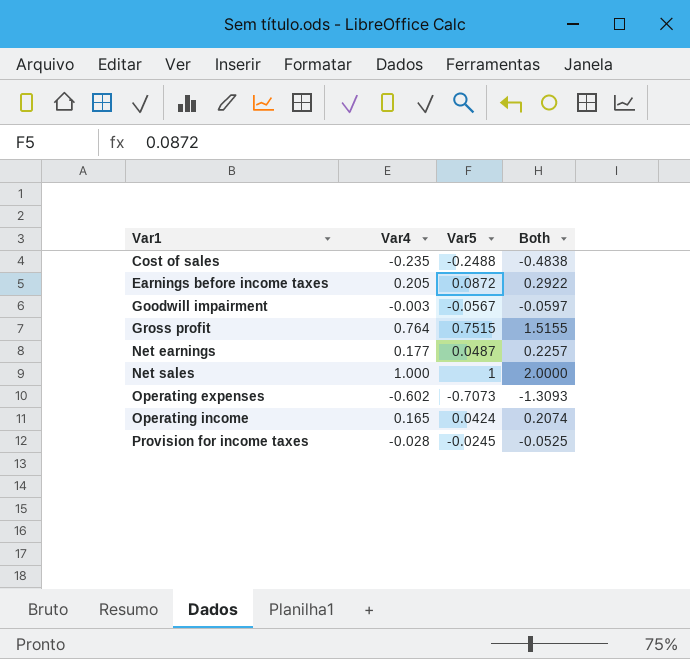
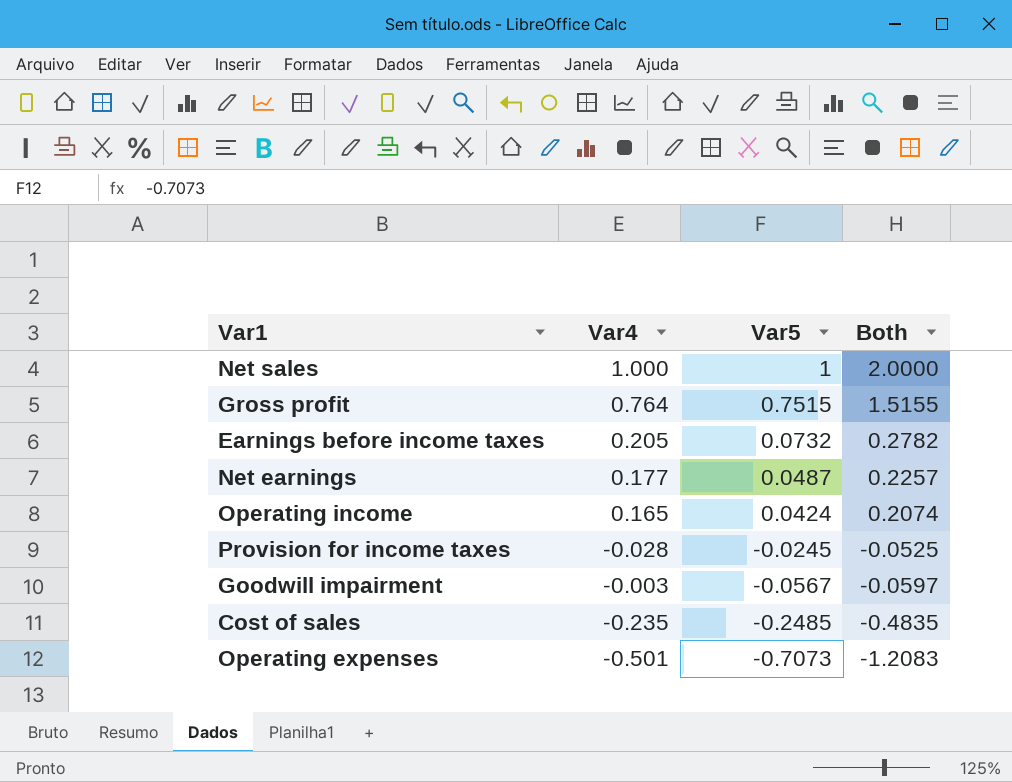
row order: Var1 ascending -> Var5 descending
Earnings before income taxes | Var5: 0.0872 -> 0.0732
Earnings before income taxes | Both: 0.2922 -> 0.2782
Cost of sales | Var5: -0.2488 -> -0.2485
Cost of sales | Both: -0.4838 -> -0.4835
Operating expenses | Var4: -0.602 -> -0.501
Operating expenses | Both: -1.3093 -> -1.2083

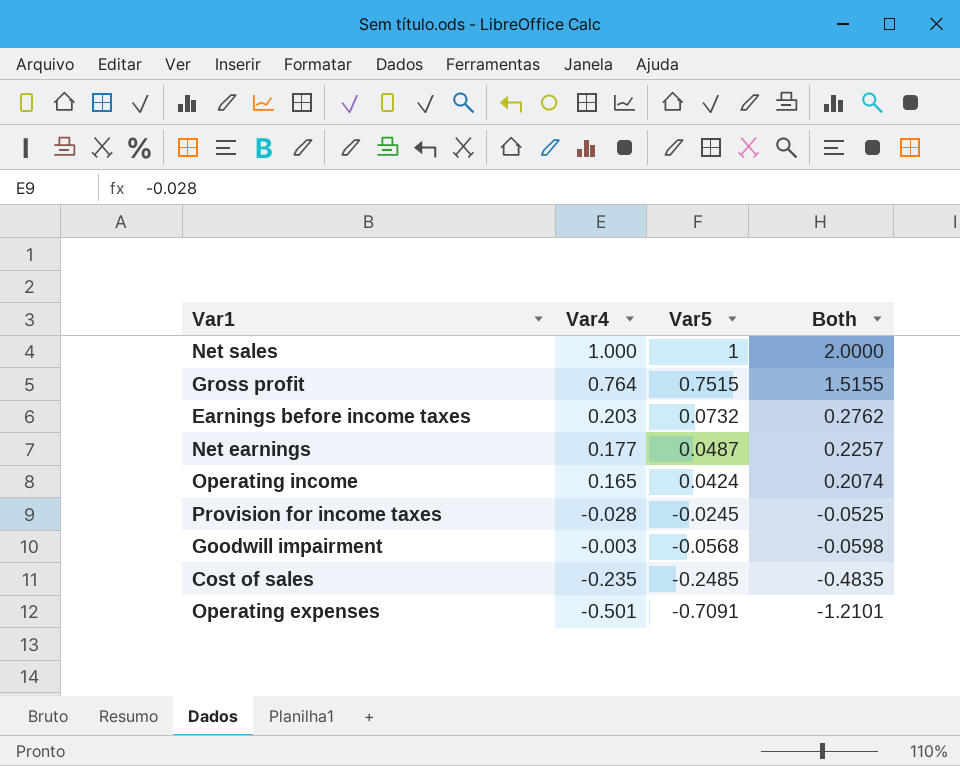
Earnings before income taxes | Var4: 0.205 -> 0.203
Earnings before income taxes | Both: 0.2782 -> 0.2762
Goodwill impairment | Var5: -0.0567 -> -0.0568
Goodwill impairment | Both: -0.0597 -> -0.0598
Operating expenses | Var5: -0.7073 -> -0.7091
Operating expenses | Both: -1.2083 -> -1.2101

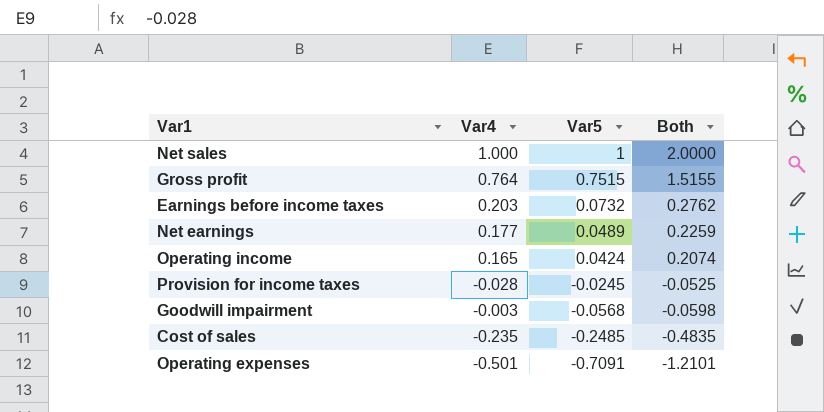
Net earnings | Var5: 0.0487 -> 0.0489
Net earnings | Both: 0.2257 -> 0.2259

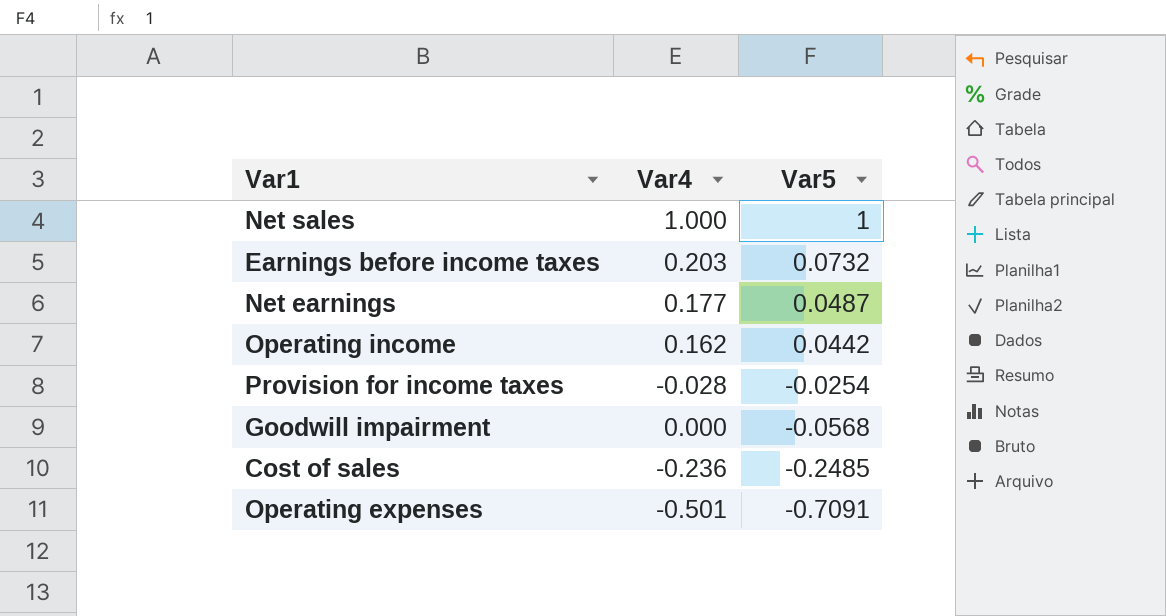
column Both | formula: [Var4] + [Var5] -> none
row Gross profit: 0.764 | 0.7515 | 1.5155 -> none
Net earnings | Var5: 0.0489 -> 0.0487
Operating income | Var4: 0.165 -> 0.162
Operating income | Var5: 0.0424 -> 0.0442
Provision for income taxes | Var5: -0.0245 -> -0.0254
Goodwill impairment | Var4: -0.003 -> 0.000
Cost of sales | Var4: -0.235 -> -0.236

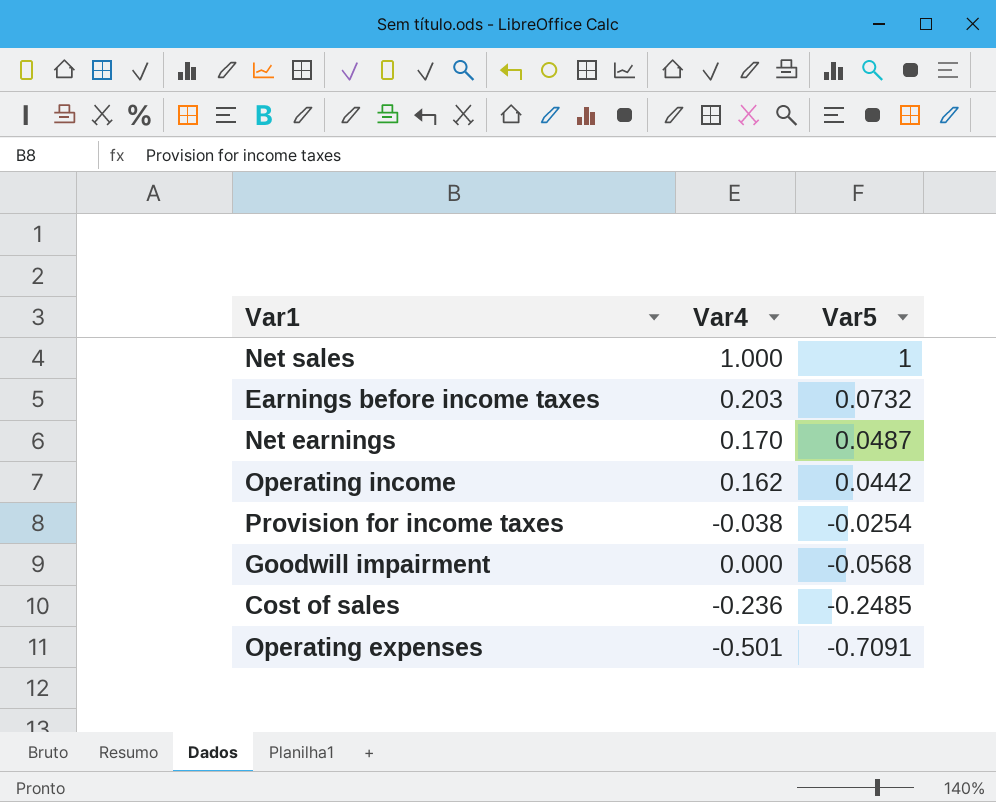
Net earnings | Var4: 0.177 -> 0.170
Provision for income taxes | Var4: -0.028 -> -0.038

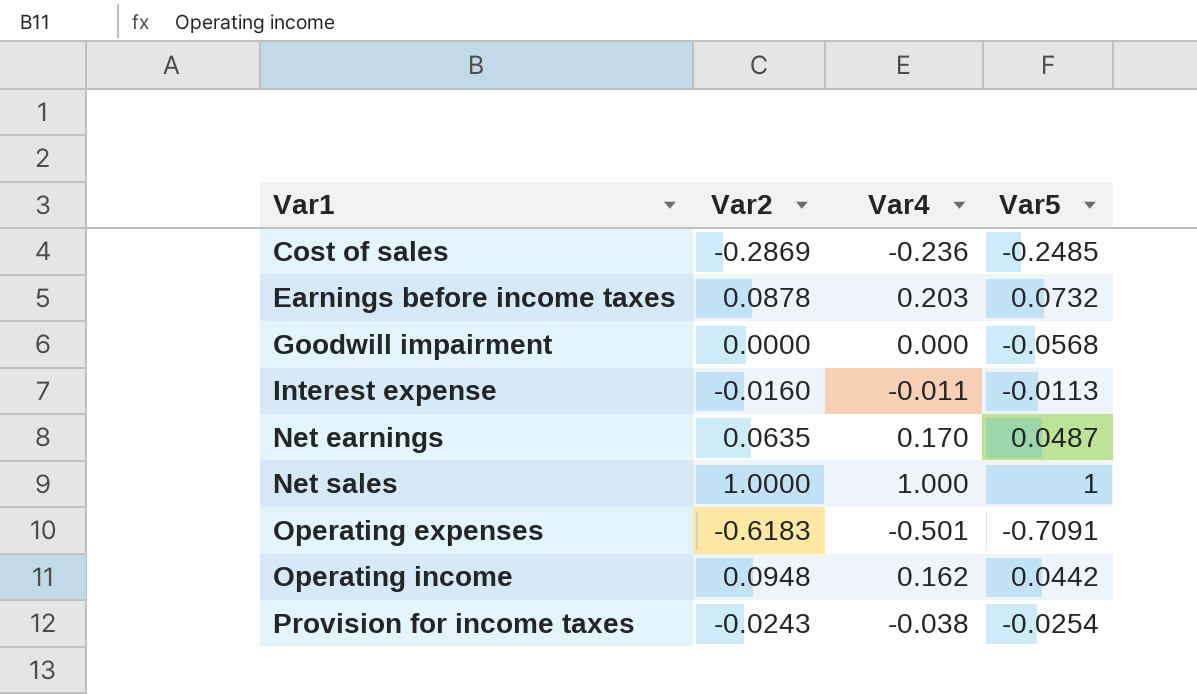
row order: Var5 descending -> Var1 ascending
column Var2 | position: none -> 2
row Interest expense: none -> -0.0160 | -0.011 | -0.0113

